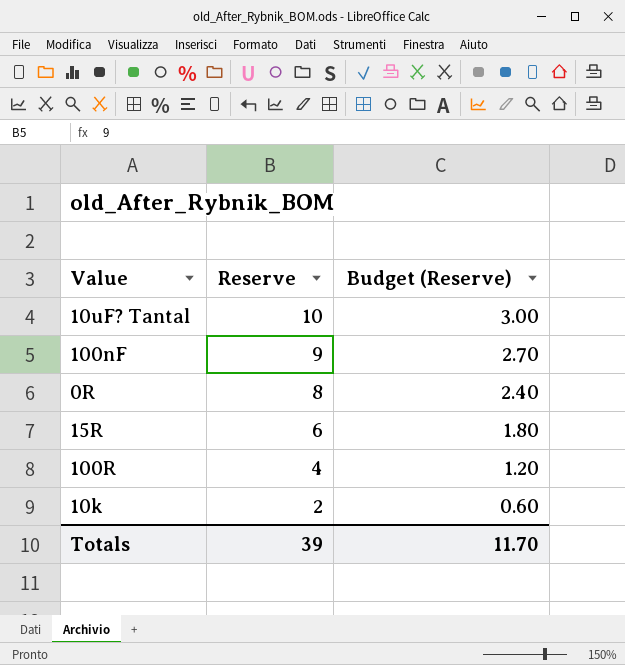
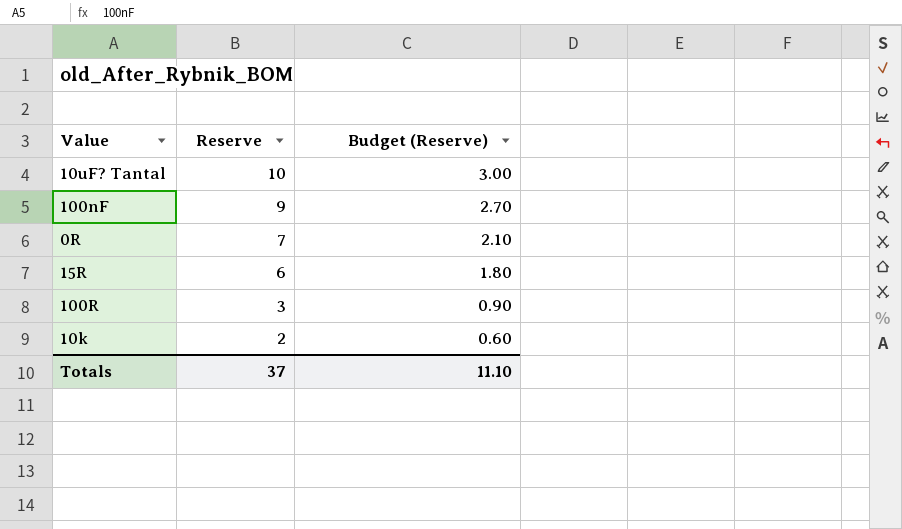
0R | Reserve: 8 -> 7
0R | Budget (Reserve): 2.40 -> 2.10
100R | Reserve: 4 -> 3
100R | Budget (Reserve): 1.20 -> 0.90
Totals | Reserve: 39 -> 37
Totals | Budget (Reserve): 11.70 -> 11.10

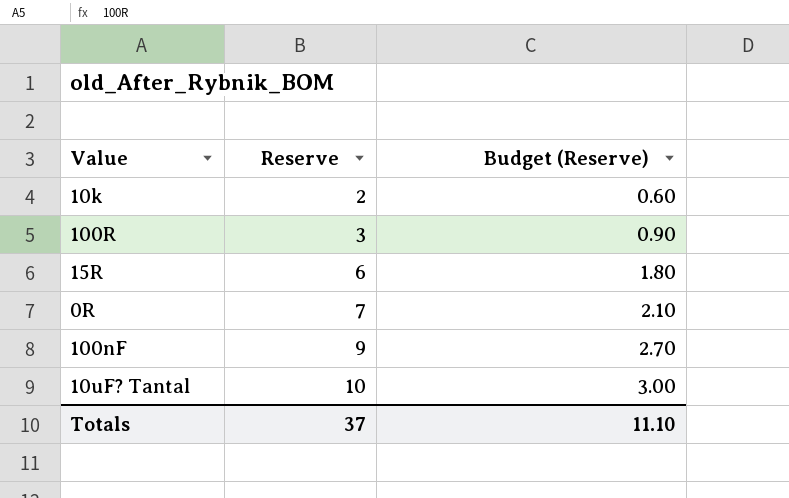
row order: Reserve descending -> Reserve ascending

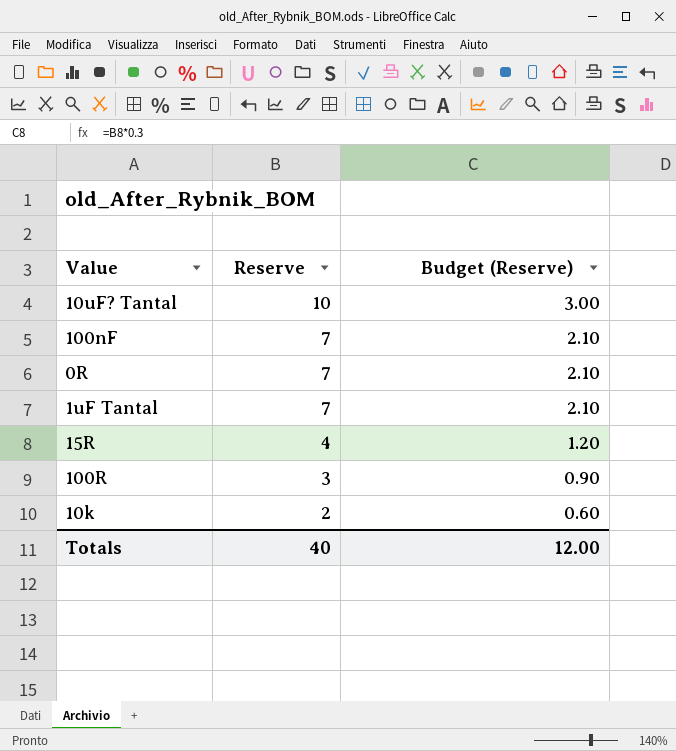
row order: Reserve ascending -> Reserve descending
100nF | Reserve: 9 -> 7
100nF | Budget (Reserve): 2.70 -> 2.10
row 1uF Tantal: none -> 7 | 2.10
15R | Reserve: 6 -> 4
15R | Budget (Reserve): 1.80 -> 1.20
Totals | Reserve: 37 -> 40
Totals | Budget (Reserve): 11.10 -> 12.00

